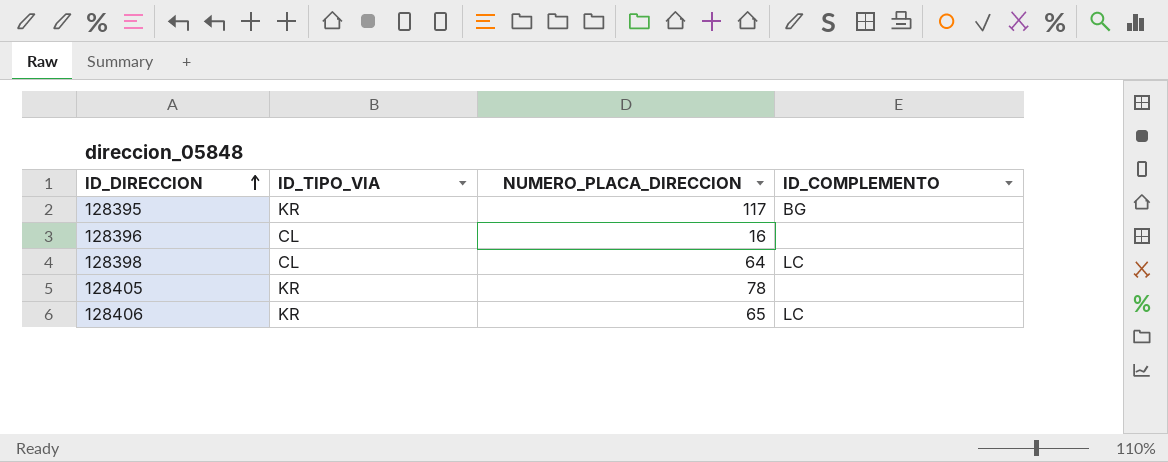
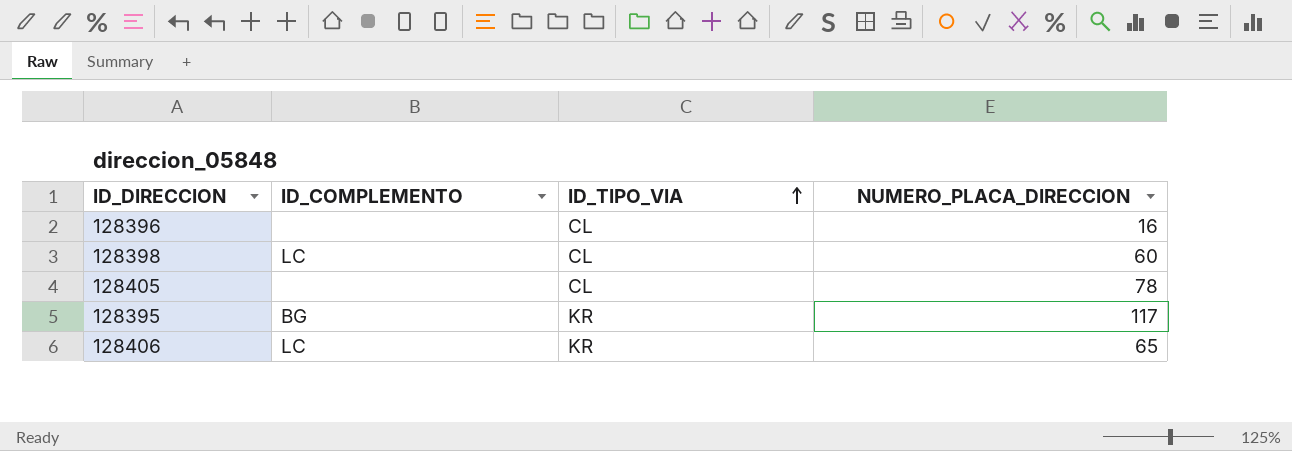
row order: ID_DIRECCION ascending -> ID_TIPO_VIA ascending
column ID_COMPLEMENTO | position: 4 -> 2
128398 | NUMERO_PLACA_DIRECCION: 64 -> 60
128405 | ID_TIPO_VIA: KR -> CL

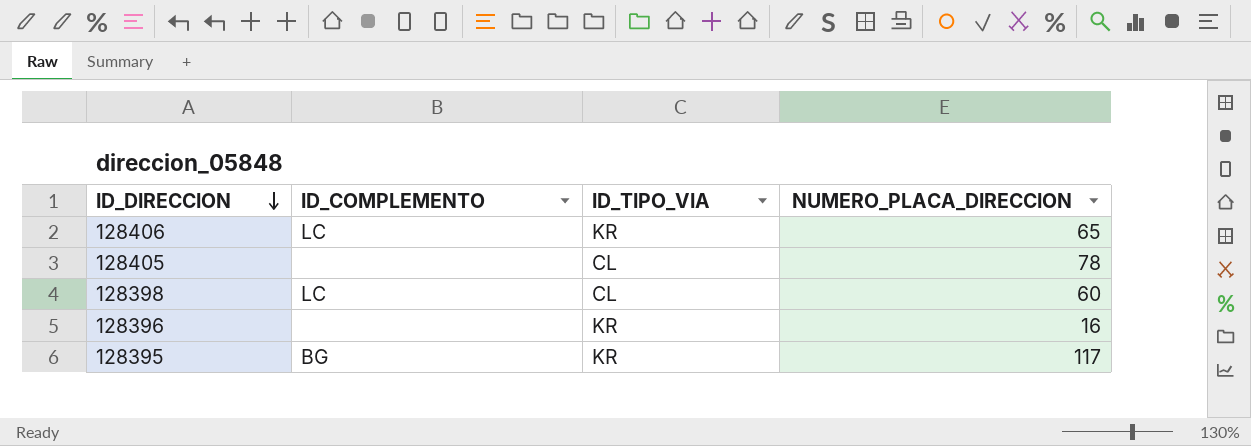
row order: ID_TIPO_VIA ascending -> ID_DIRECCION descending
128396 | ID_TIPO_VIA: CL -> KR

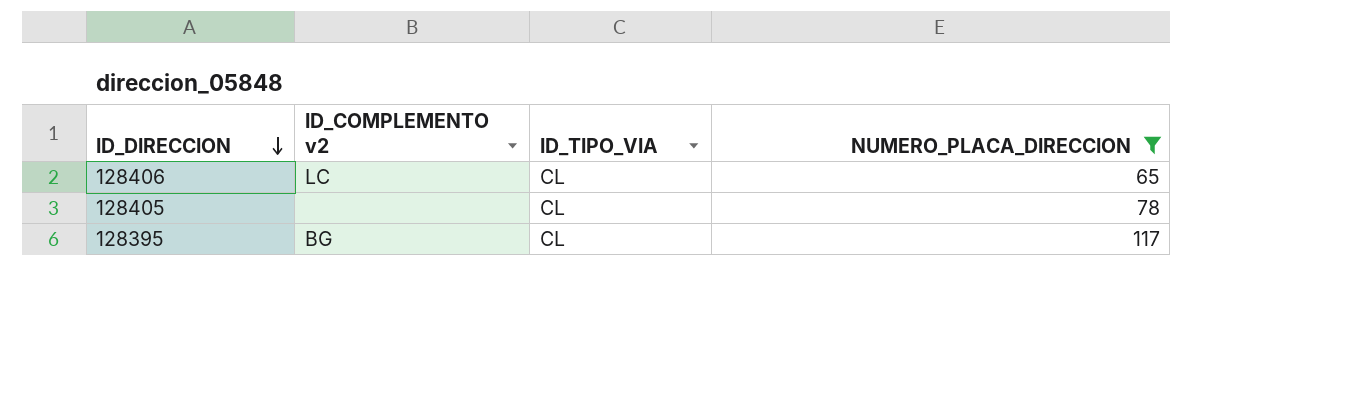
filter: none -> NUMERO_PLACA_DIRECCION >= 65
column name: ID_COMPLEMENTO -> ID_COMPLEMENTO v2
128406 | ID_TIPO_VIA: KR -> CL
128395 | ID_TIPO_VIA: KR -> CL

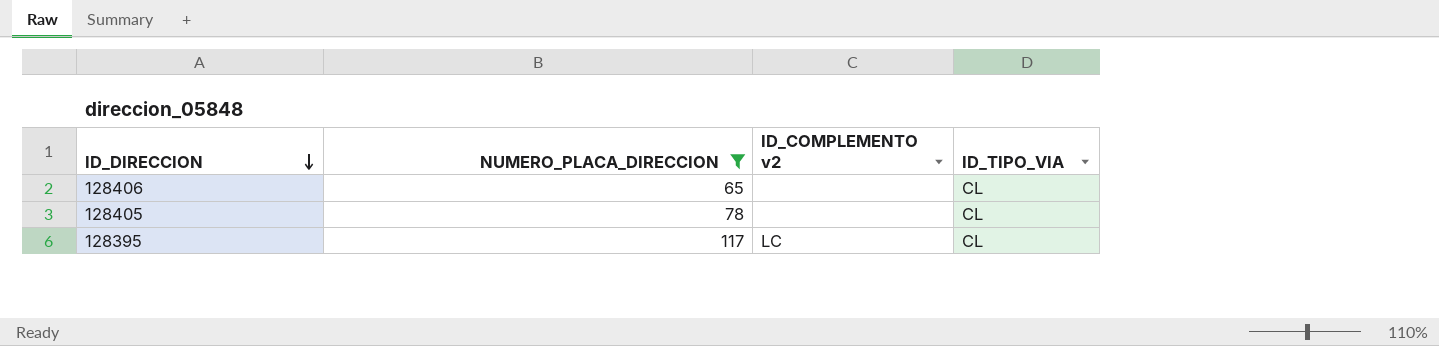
column NUMERO_PLACA_DIRECCION | position: 4 -> 2
128406 | ID_COMPLEMENTO v2: LC -> none
128395 | ID_COMPLEMENTO v2: BG -> LC

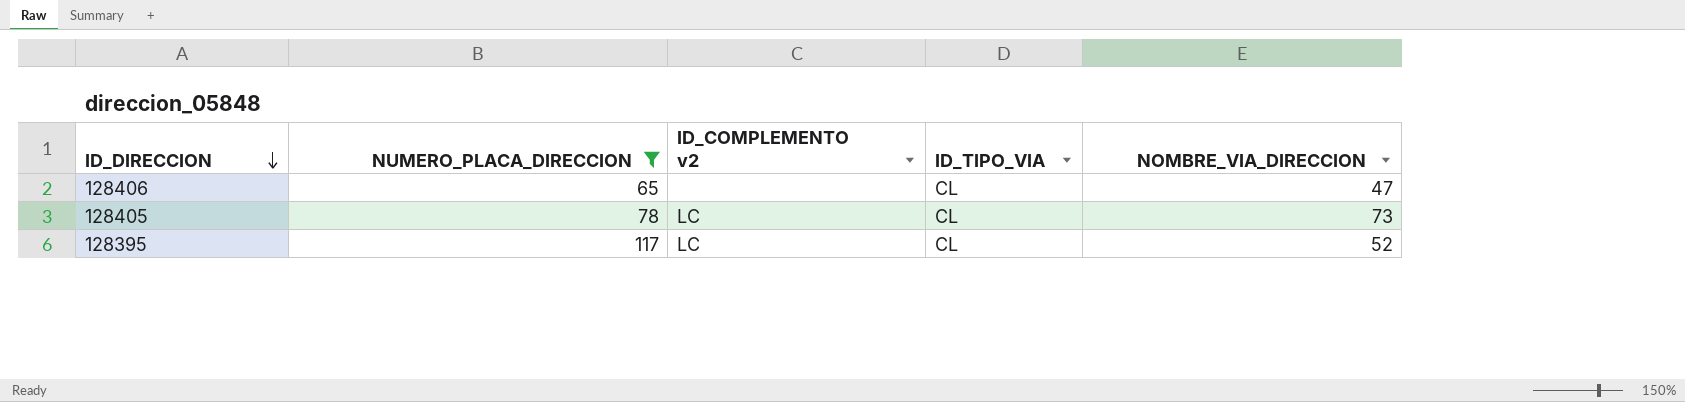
column NOMBRE_VIA_DIRECCION | position: none -> 5
128405 | ID_COMPLEMENTO v2: none -> LC

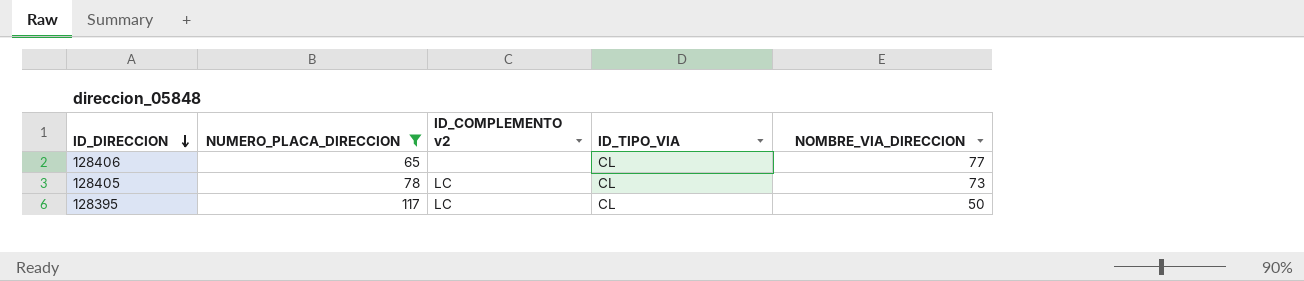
128406 | NOMBRE_VIA_DIRECCION: 47 -> 77
128395 | NOMBRE_VIA_DIRECCION: 52 -> 50

